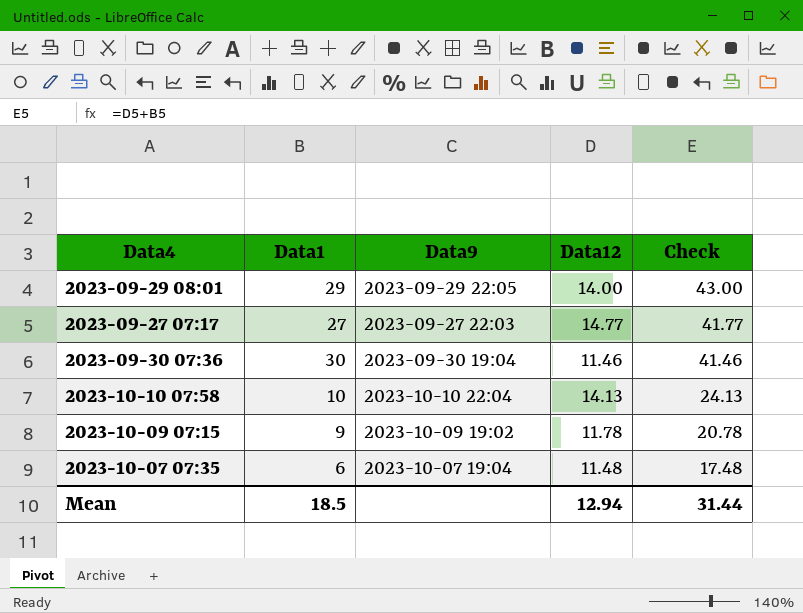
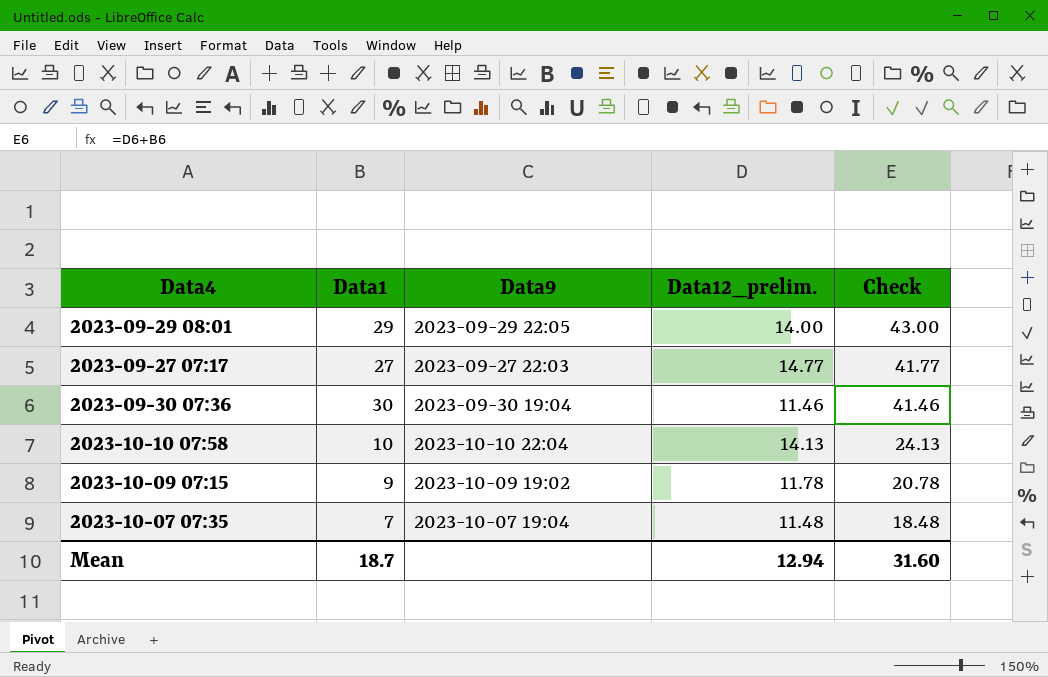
column name: Data12 -> Data12_prelim.
2023-10-07 07:35 | Data1: 6 -> 7
2023-10-07 07:35 | Check: 17.48 -> 18.48
Mean | Data1: 18.5 -> 18.7
Mean | Check: 31.44 -> 31.60

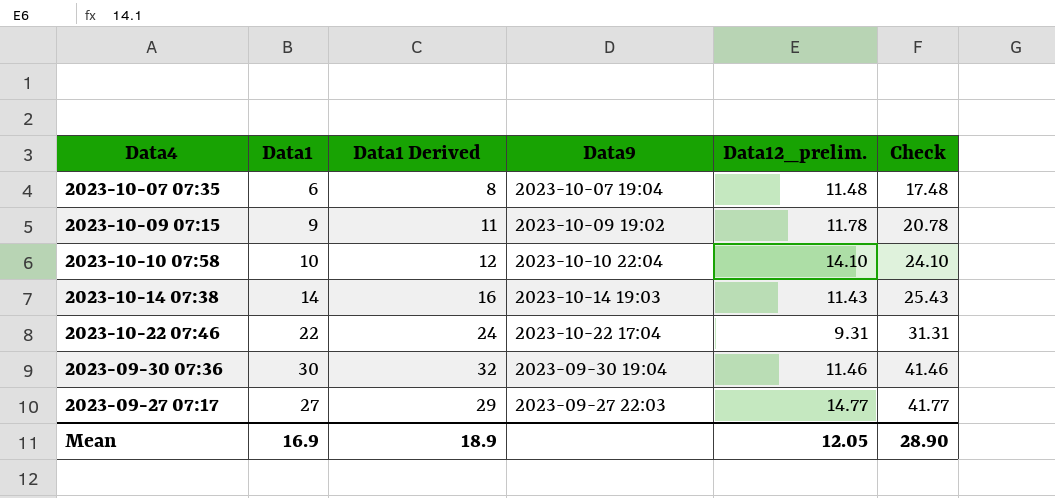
row order: Check descending -> Check ascending
column Data1 Derived | formula: none -> [Data1] + 2
row 2023-09-29 08:01: 29 | 2023-09-29 22:05 | 14.00 | 43.00 -> none
2023-10-07 07:35 | Data1: 7 -> 6
2023-10-07 07:35 | Check: 18.48 -> 17.48
2023-10-10 07:58 | Data12_prelim.: 14.13 -> 14.10
2023-10-10 07:58 | Check: 24.13 -> 24.10
row 2023-10-14 07:38: none -> 14 | 16 | 2023-10-14 19:03 | 11.43 | 25.43
row 2023-10-22 07:46: none -> 22 | 24 | 2023-10-22 17:04 | 9.31 | 31.31
Mean | Data1: 18.7 -> 16.9
Mean | Data12_prelim.: 12.94 -> 12.05
Mean | Check: 31.60 -> 28.90

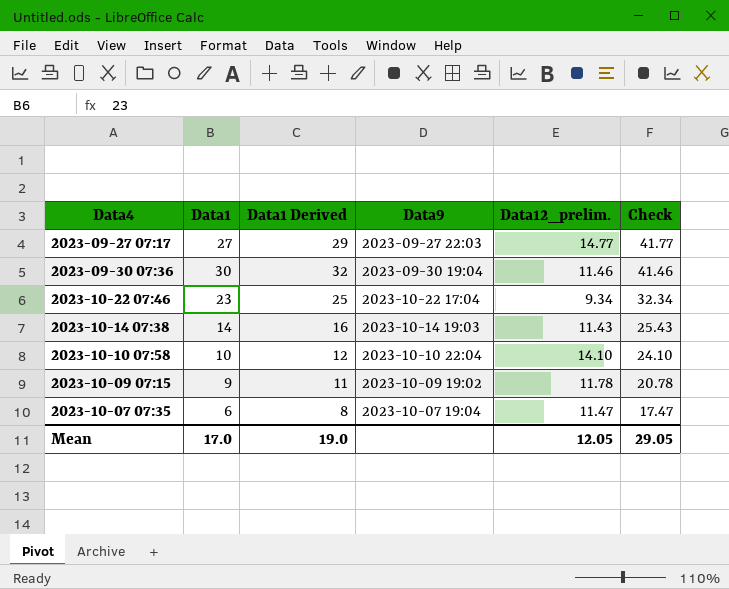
row order: Check ascending -> Check descending
2023-10-22 07:46 | Data1: 22 -> 23
2023-10-22 07:46 | Data1 Derived: 24 -> 25
2023-10-22 07:46 | Data12_prelim.: 9.31 -> 9.34
2023-10-22 07:46 | Check: 31.31 -> 32.34
2023-10-07 07:35 | Data12_prelim.: 11.48 -> 11.47
2023-10-07 07:35 | Check: 17.48 -> 17.47
Mean | Data1: 16.9 -> 17.0
Mean | Data1 Derived: 18.9 -> 19.0
Mean | Check: 28.90 -> 29.05

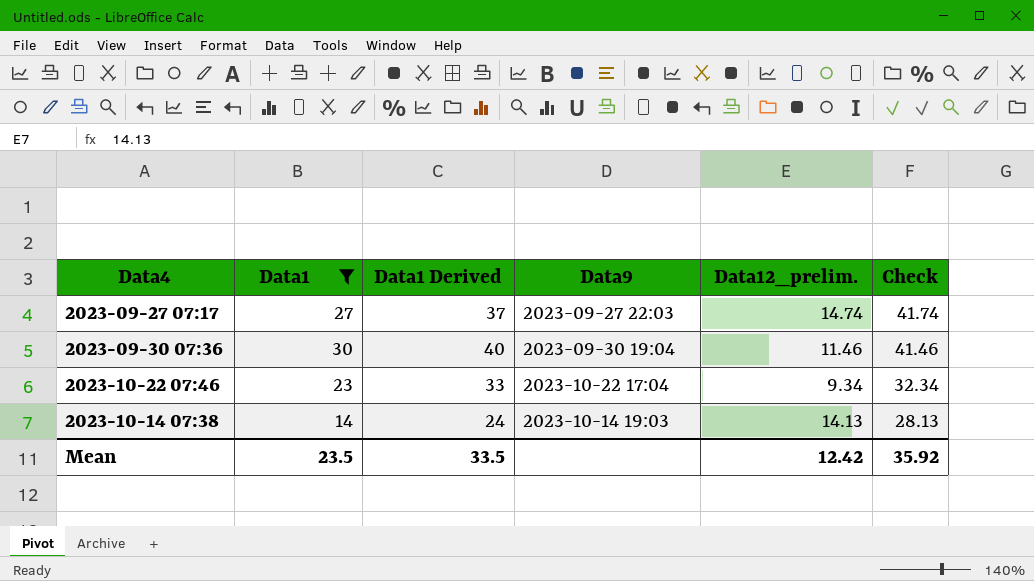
filter: none -> Data1 >= 14
column Data1 Derived | formula: [Data1] + 2 -> [Data1] + 10
2023-09-27 07:17 | Data12_prelim.: 14.77 -> 14.74
2023-09-27 07:17 | Check: 41.77 -> 41.74
2023-10-14 07:38 | Data12_prelim.: 11.43 -> 14.13
2023-10-14 07:38 | Check: 25.43 -> 28.13
Mean | Data1: 17.0 -> 23.5
Mean | Data1 Derived: 19.0 -> 33.5
Mean | Data12_prelim.: 12.05 -> 12.42
Mean | Check: 29.05 -> 35.92

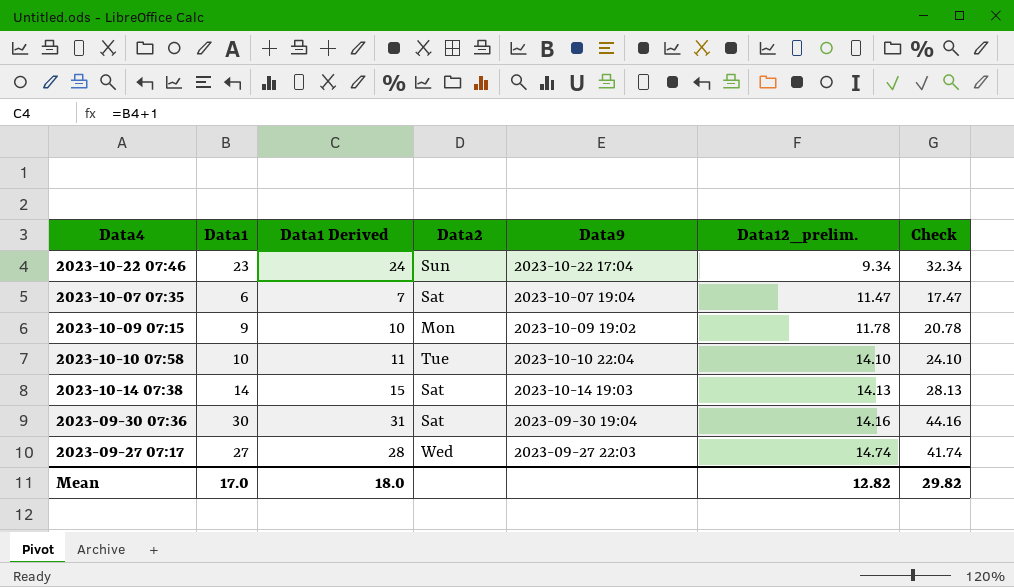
filter: Data1 >= 14 -> none
row order: Check descending -> Data12_prelim. ascending
column Data1 Derived | formula: [Data1] + 10 -> [Data1] + 1
column Data2 | position: none -> 4
2023-09-30 07:36 | Data12_prelim.: 11.46 -> 14.16
2023-09-30 07:36 | Check: 41.46 -> 44.16
Mean | Data1: 23.5 -> 17.0
Mean | Data1 Derived: 33.5 -> 18.0
Mean | Data12_prelim.: 12.42 -> 12.82
Mean | Check: 35.92 -> 29.82

